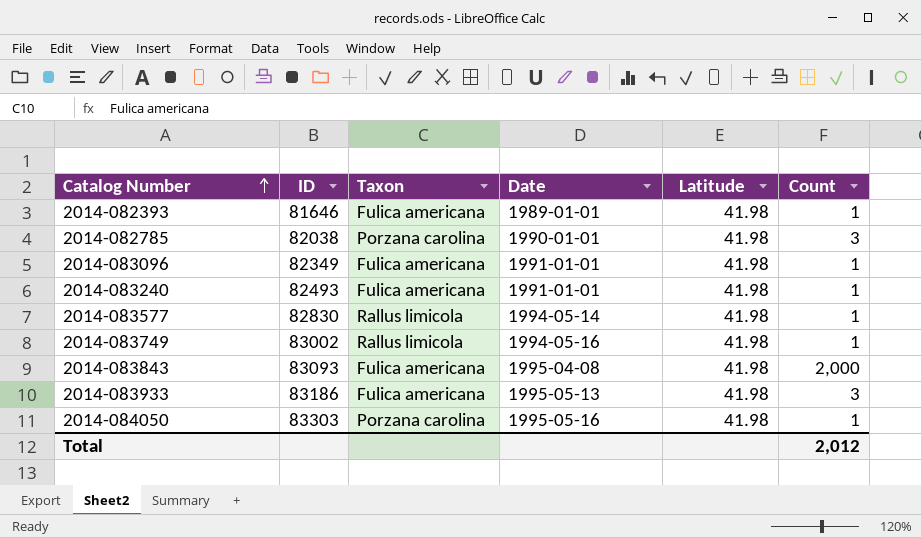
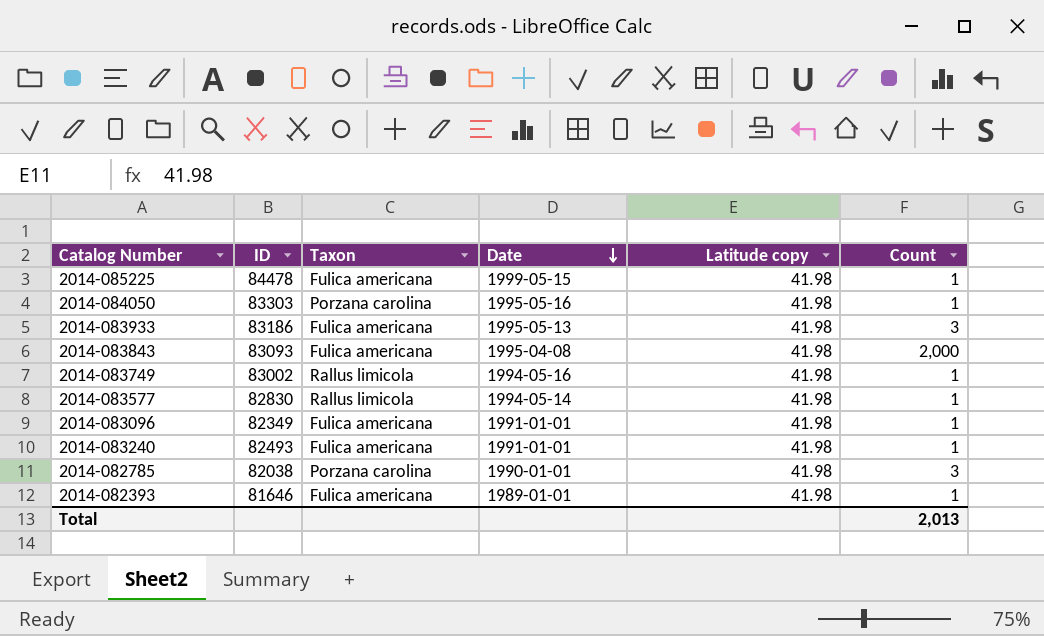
row order: Catalog Number ascending -> Date descending
column name: Latitude -> Latitude copy
row 2014-085225: none -> 84478 | Fulica americana | 1999-05-15 | 41.98 | 1
Total | Count: 2,012 -> 2,013

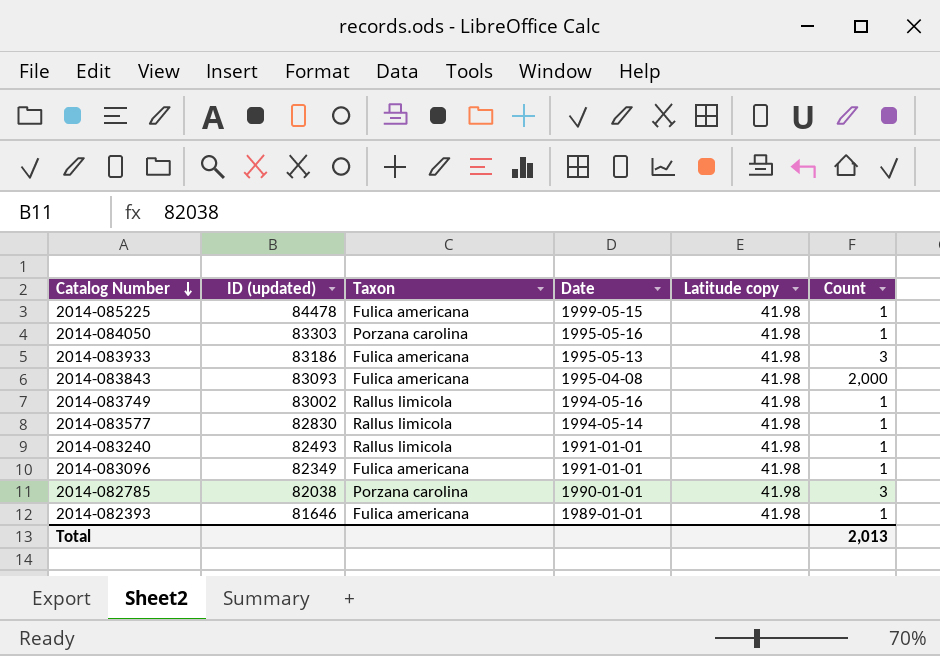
row order: Date descending -> Catalog Number descending
column name: ID -> ID (updated)
2014-083240 | Taxon: Fulica americana -> Rallus limicola

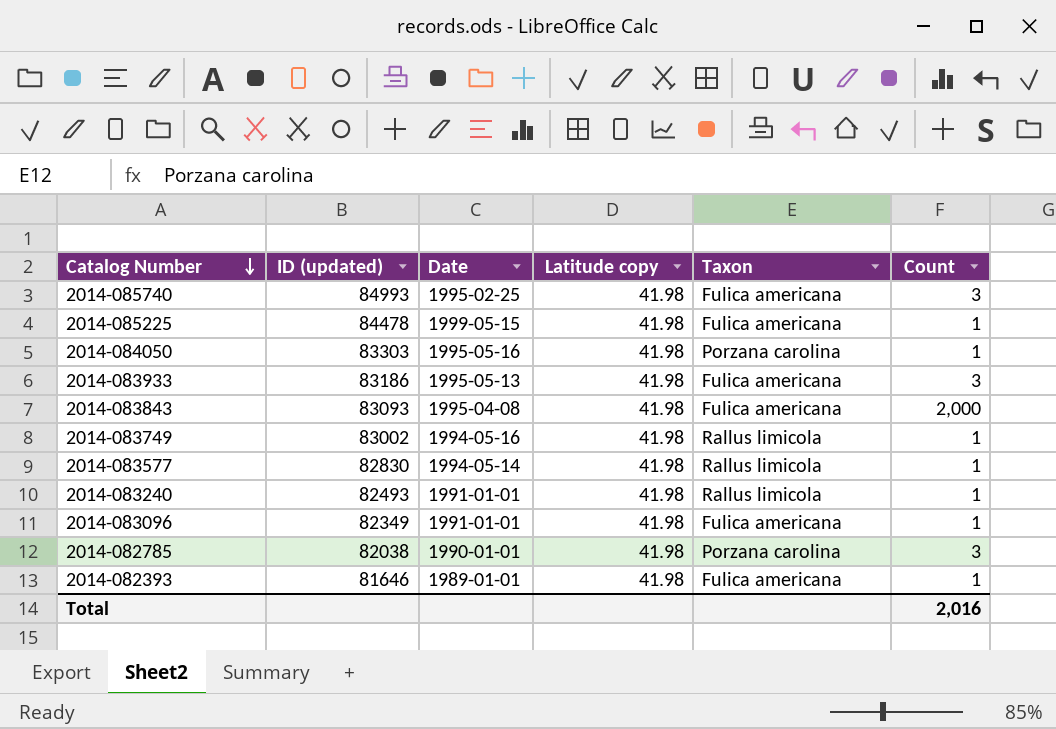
column Taxon | position: 3 -> 5
row 2014-085740: none -> 84993 | 1995-02-25 | 41.98 | Fulica americana | 3
Total | Count: 2,013 -> 2,016

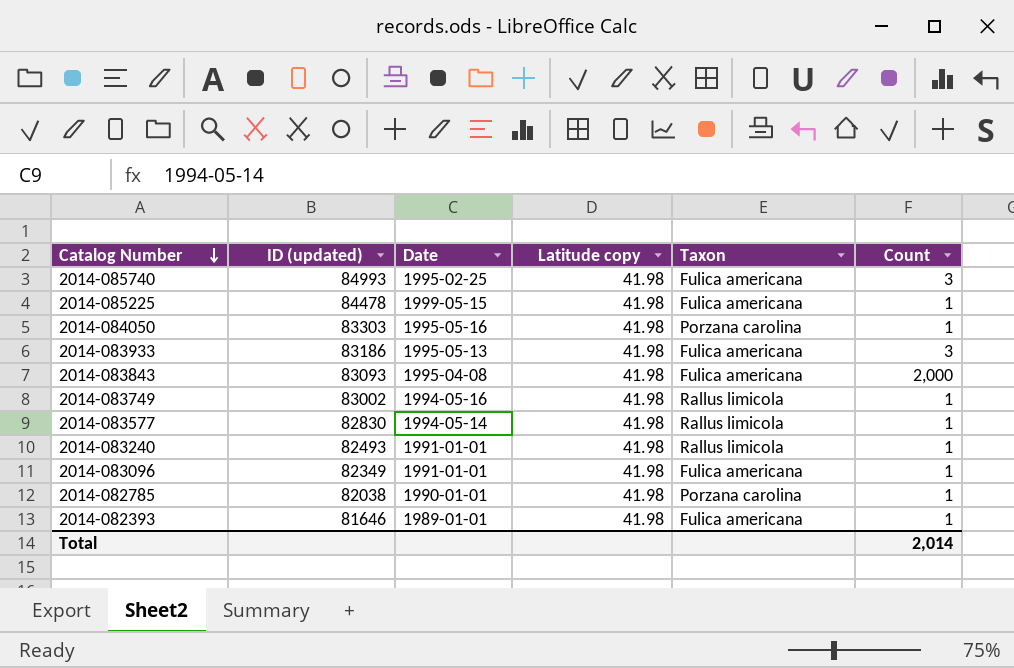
2014-082785 | Count: 3 -> 1
Total | Count: 2,016 -> 2,014

